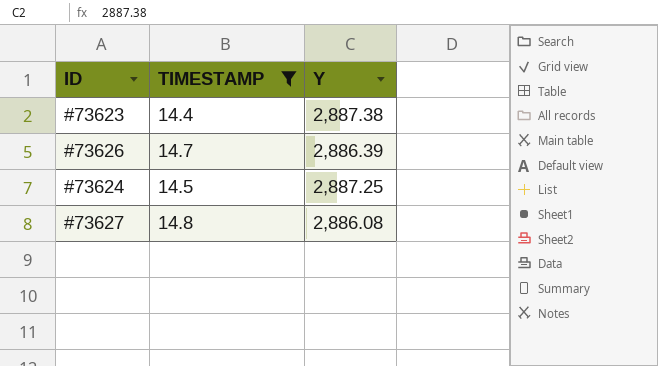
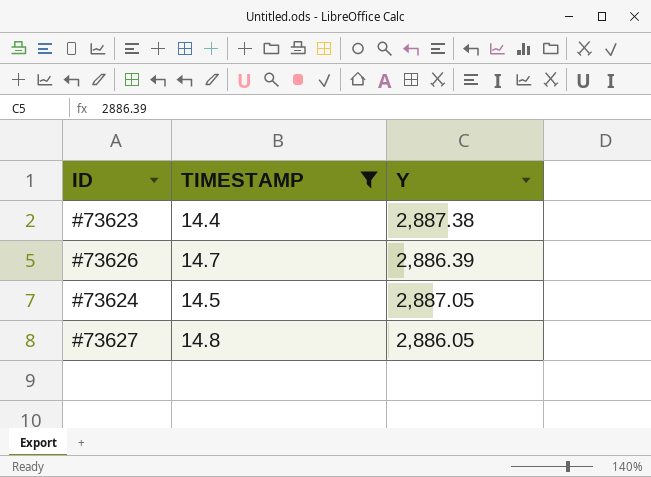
#73624 | Y: 2,887.25 -> 2,887.05
#73627 | Y: 2,886.08 -> 2,886.05

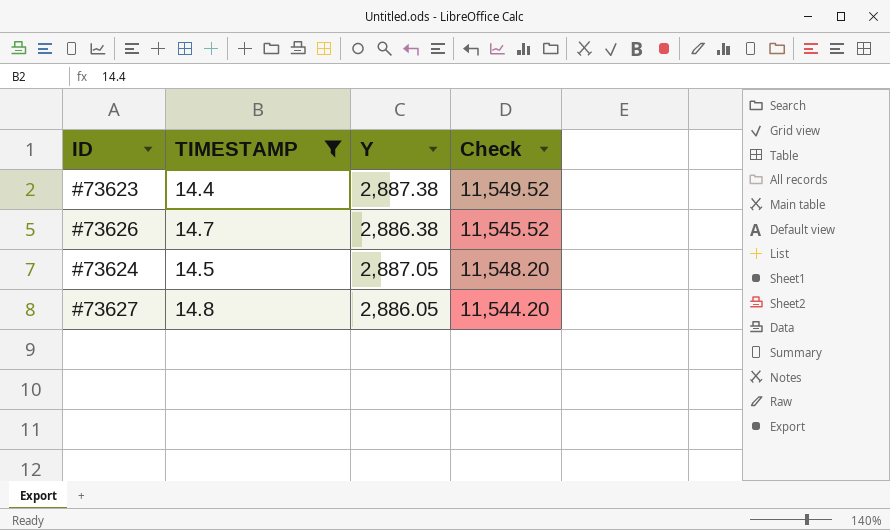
column Check | formula: none -> [Y] * 4
#73626 | Y: 2,886.39 -> 2,886.38

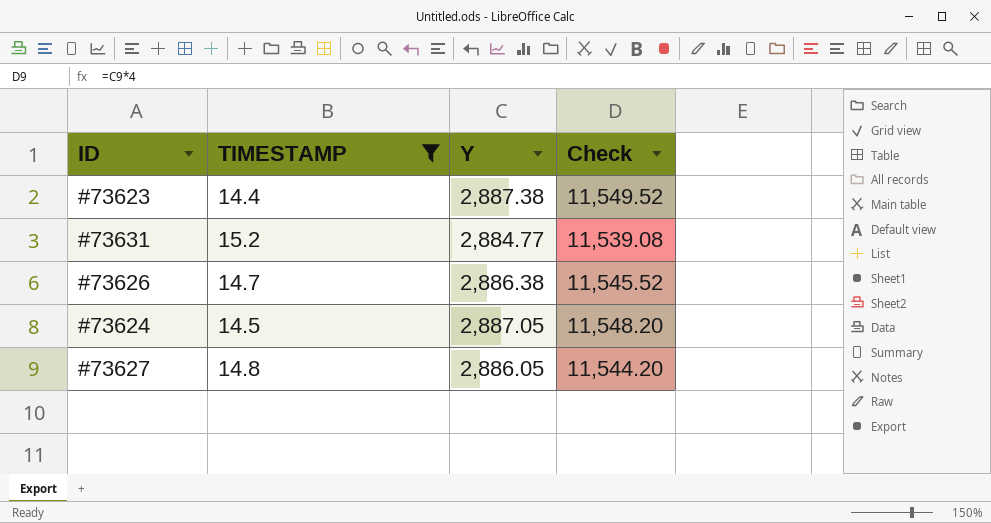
row #73631: none -> 15.2 | 2,884.77 | 11,539.08

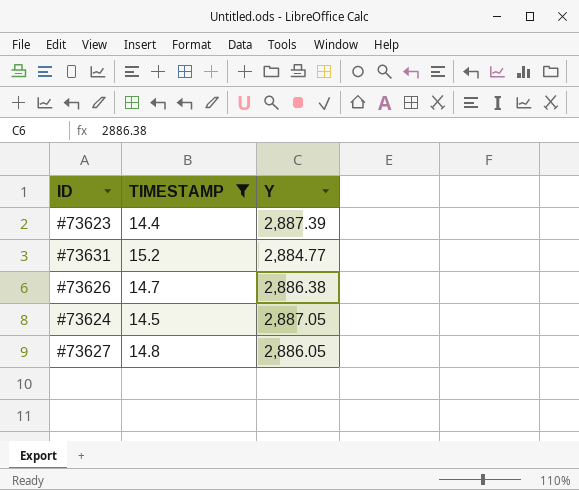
column Check | formula: [Y] * 4 -> none
#73623 | Y: 2,887.38 -> 2,887.39

